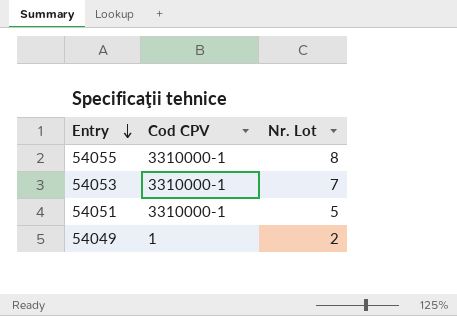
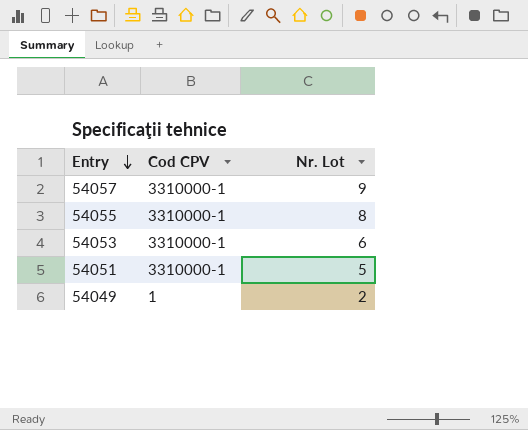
row 54057: none -> 3310000-1 | 9
54053 | Nr. Lot: 7 -> 6

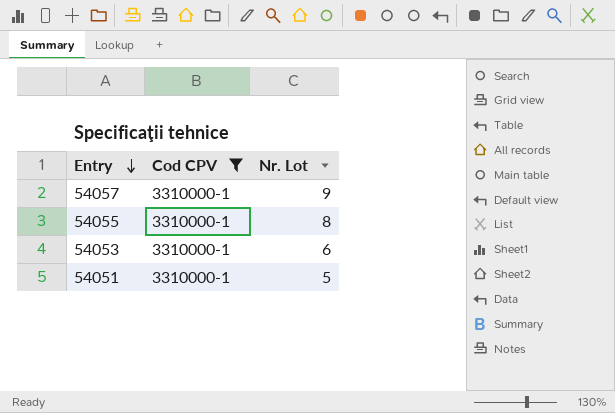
filter: none -> Cod CPV = 3310000-1

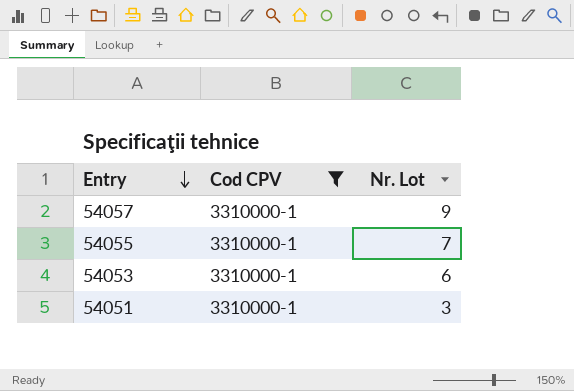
54055 | Nr. Lot: 8 -> 7
54051 | Nr. Lot: 5 -> 3

